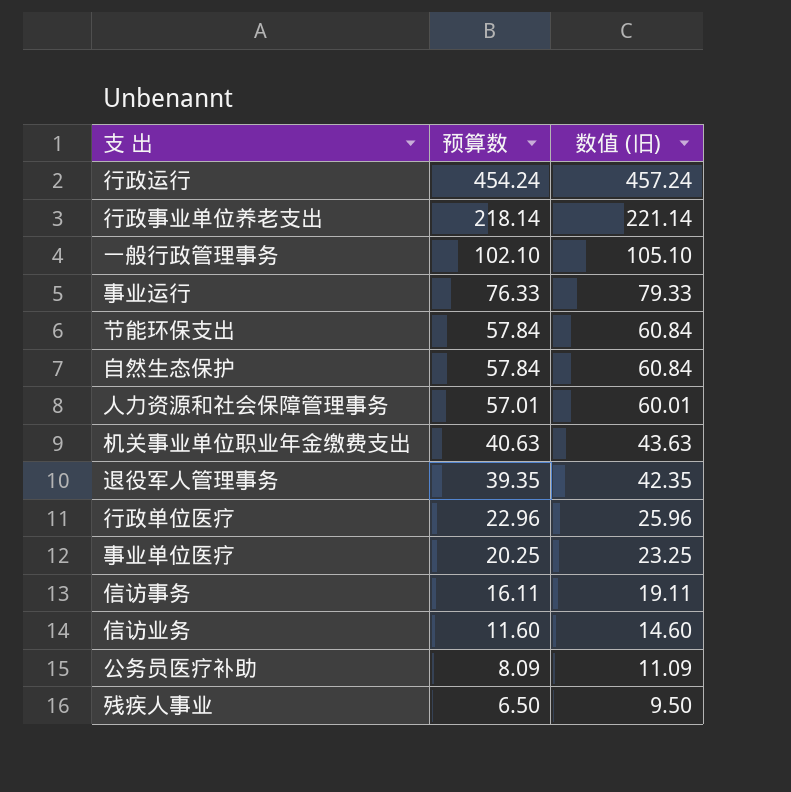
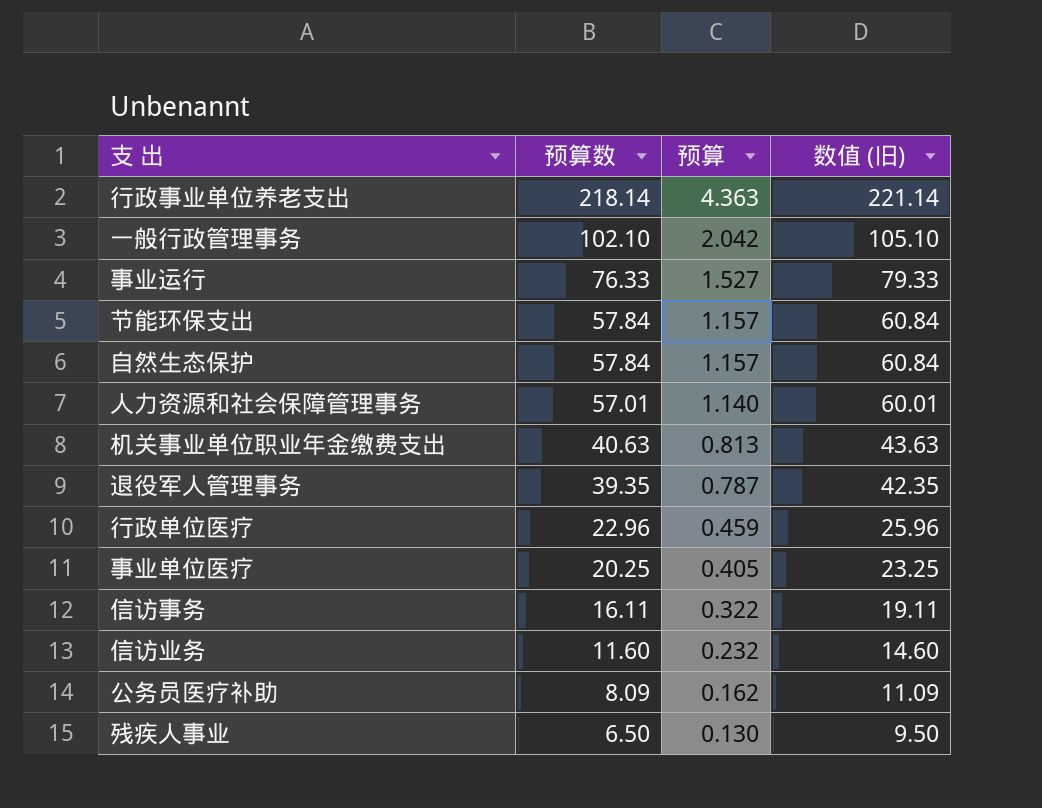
column 预算 | formula: none -> [预算数] * 0.02
row 行政运行: 454.24 | 457.24 -> none

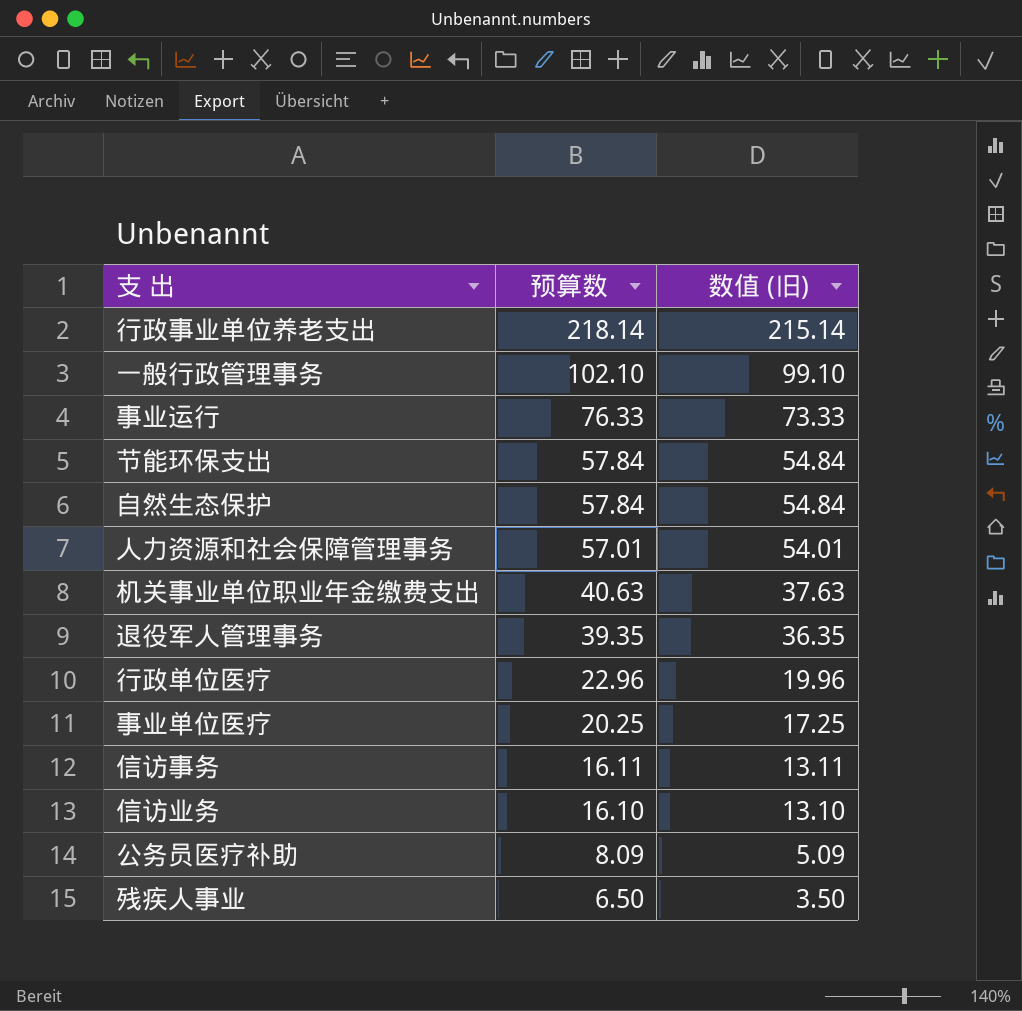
column 预算 | formula: [预算数] * 0.02 -> none
column 数值 (旧) | formula: [预算数] + 3 -> [预算数] - 3
信访业务 | 预算数: 11.60 -> 16.10

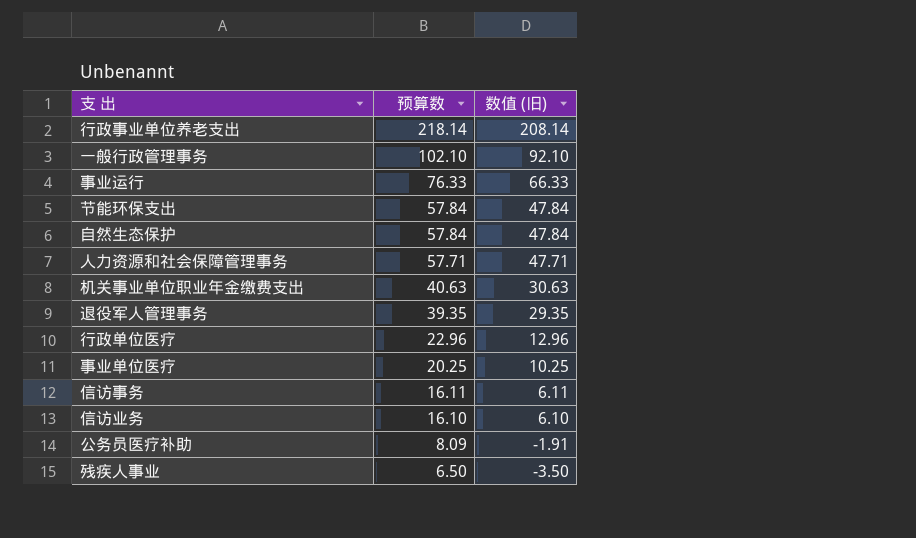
column 数值 (旧) | formula: [预算数] - 3 -> [预算数] - 10
人力资源和社会保障管理事务 | 预算数: 57.01 -> 57.71

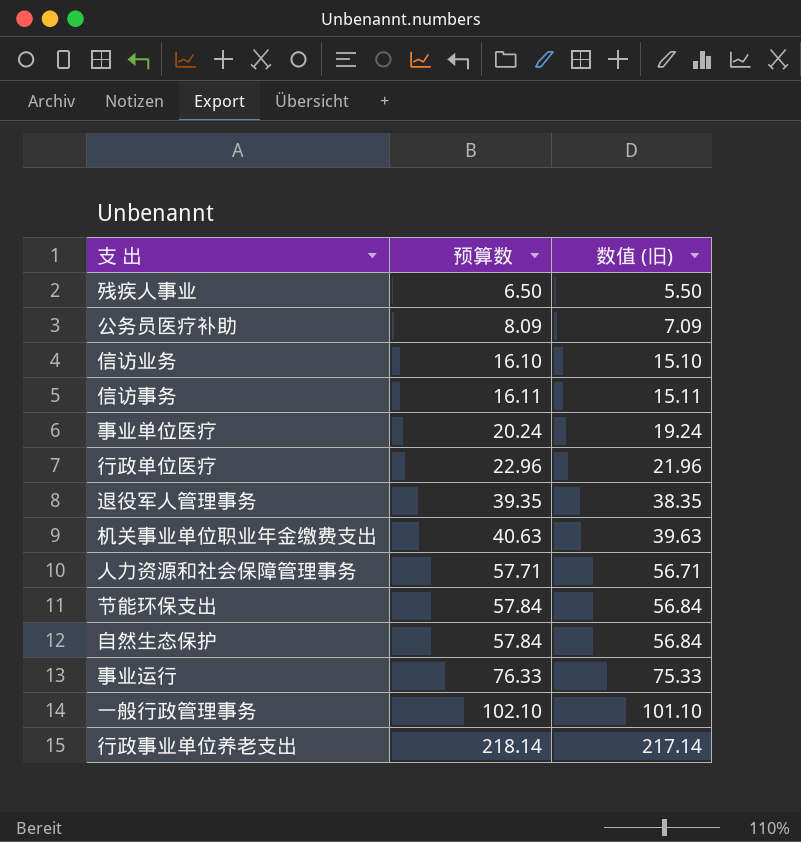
row order: 预算数 descending -> 预算数 ascending
column 数值 (旧) | formula: [预算数] - 10 -> [预算数] - 1
事业单位医疗 | 预算数: 20.25 -> 20.24

